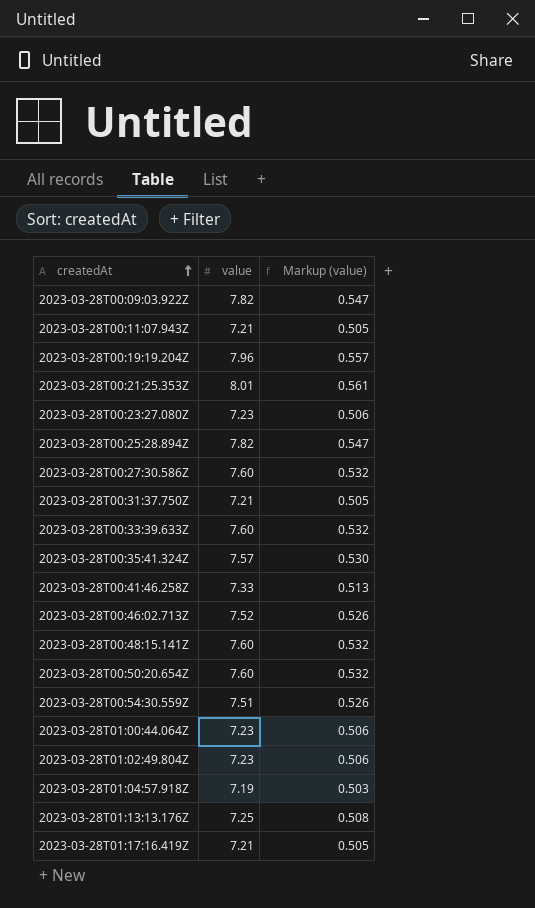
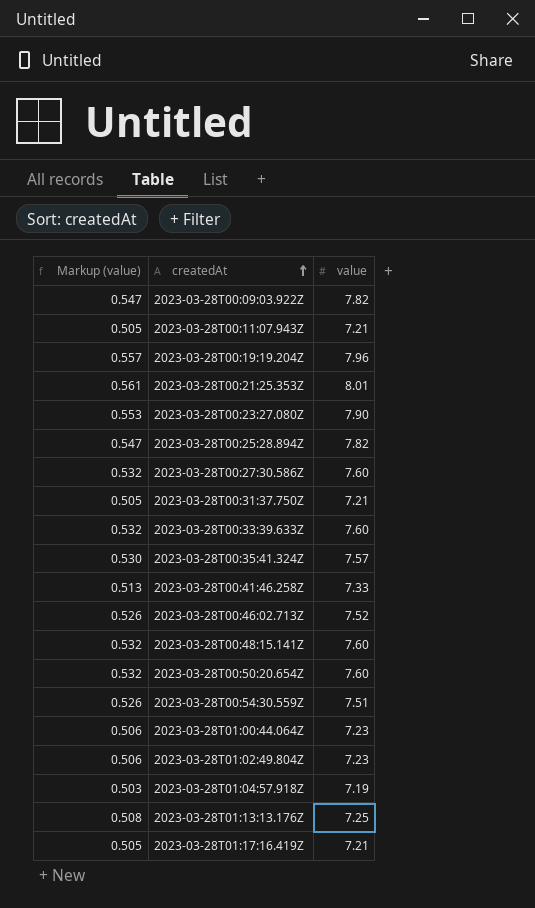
column Markup (value) | position: 3 -> 1
2023-03-28T00:23:27.080Z | Markup (value): 0.506 -> 0.553
2023-03-28T00:23:27.080Z | value: 7.23 -> 7.90

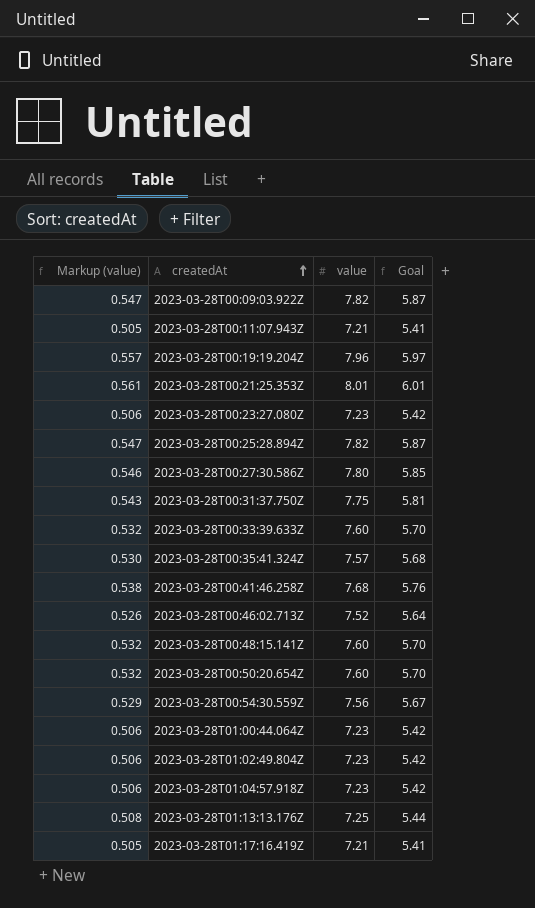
column Goal | formula: none -> [value] * 0.75
2023-03-28T00:23:27.080Z | Markup (value): 0.553 -> 0.506
2023-03-28T00:23:27.080Z | value: 7.90 -> 7.23
2023-03-28T00:27:30.586Z | Markup (value): 0.532 -> 0.546
2023-03-28T00:27:30.586Z | value: 7.60 -> 7.80
2023-03-28T00:31:37.750Z | Markup (value): 0.505 -> 0.543
2023-03-28T00:31:37.750Z | value: 7.21 -> 7.75
2023-03-28T00:41:46.258Z | Markup (value): 0.513 -> 0.538
2023-03-28T00:41:46.258Z | value: 7.33 -> 7.68
2023-03-28T00:54:30.559Z | Markup (value): 0.526 -> 0.529
2023-03-28T00:54:30.559Z | value: 7.51 -> 7.56
2023-03-28T01:04:57.918Z | Markup (value): 0.503 -> 0.506
2023-03-28T01:04:57.918Z | value: 7.19 -> 7.23

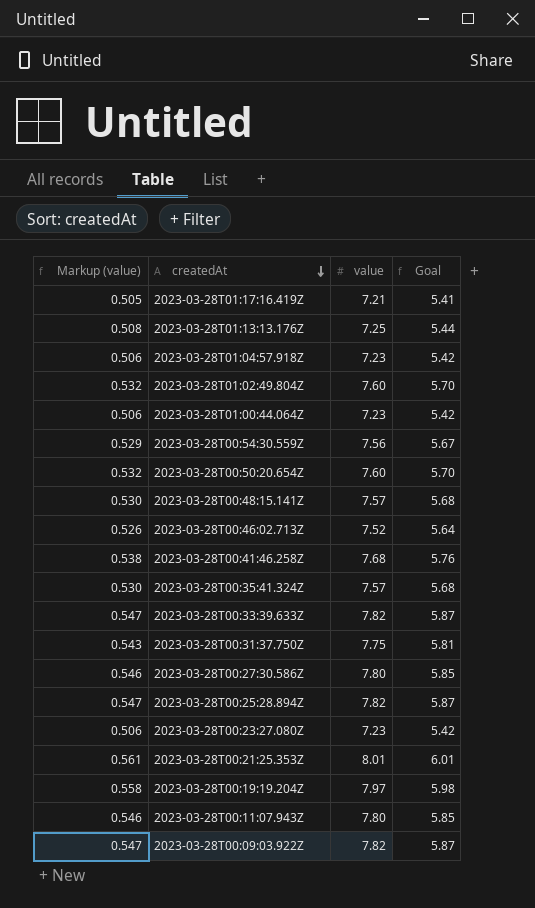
row order: createdAt ascending -> createdAt descending
2023-03-28T01:02:49.804Z | Markup (value): 0.506 -> 0.532
2023-03-28T01:02:49.804Z | value: 7.23 -> 7.60
2023-03-28T01:02:49.804Z | Goal: 5.42 -> 5.70
2023-03-28T00:48:15.141Z | Markup (value): 0.532 -> 0.530
2023-03-28T00:48:15.141Z | value: 7.60 -> 7.57
2023-03-28T00:48:15.141Z | Goal: 5.70 -> 5.68
2023-03-28T00:33:39.633Z | Markup (value): 0.532 -> 0.547
2023-03-28T00:33:39.633Z | value: 7.60 -> 7.82
2023-03-28T00:33:39.633Z | Goal: 5.70 -> 5.87
2023-03-28T00:19:19.204Z | Markup (value): 0.557 -> 0.558
2023-03-28T00:19:19.204Z | value: 7.96 -> 7.97
2023-03-28T00:19:19.204Z | Goal: 5.97 -> 5.98
2023-03-28T00:11:07.943Z | Markup (value): 0.505 -> 0.546
2023-03-28T00:11:07.943Z | value: 7.21 -> 7.80
2023-03-28T00:11:07.943Z | Goal: 5.41 -> 5.85

